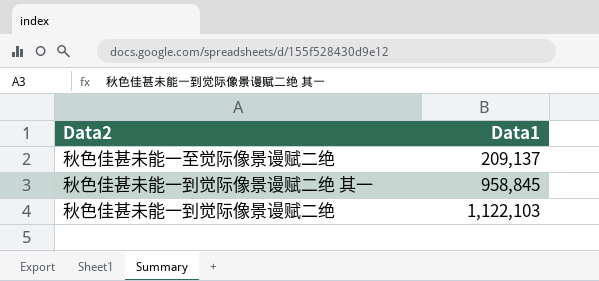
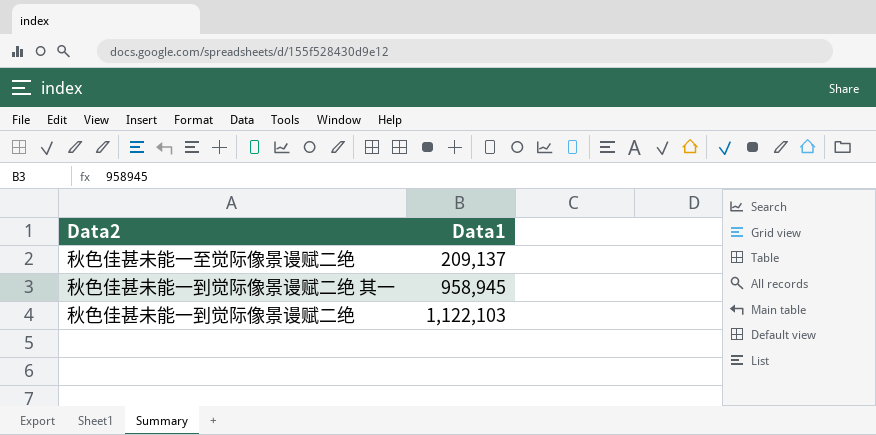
秋色佳甚未能一到觉际像景谩赋二绝 其一 | Data1: 958,845 -> 958,945

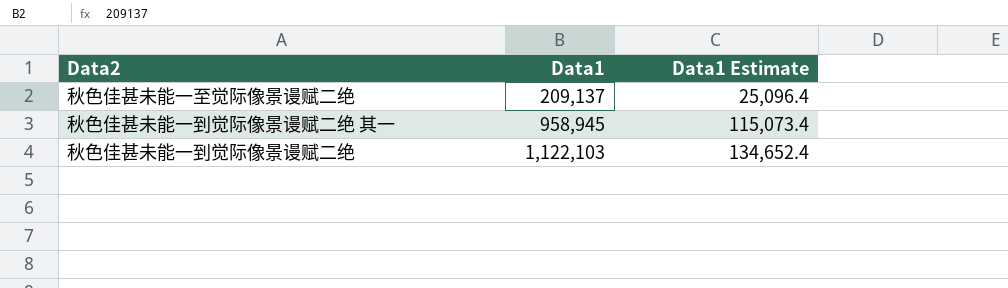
column Data1 Estimate | formula: none -> [Data1] * 0.12

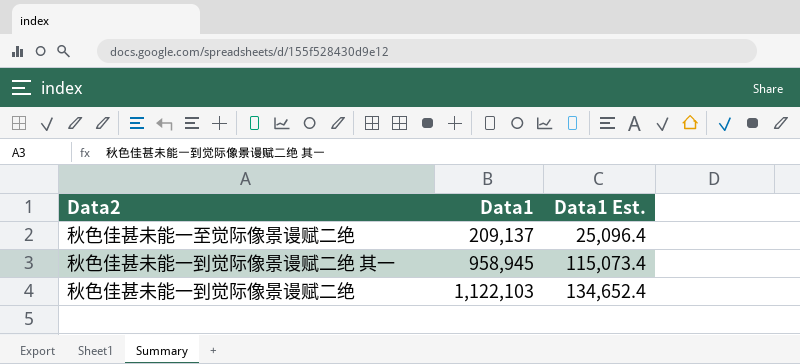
column name: Data1 Estimate -> Data1 Est.

